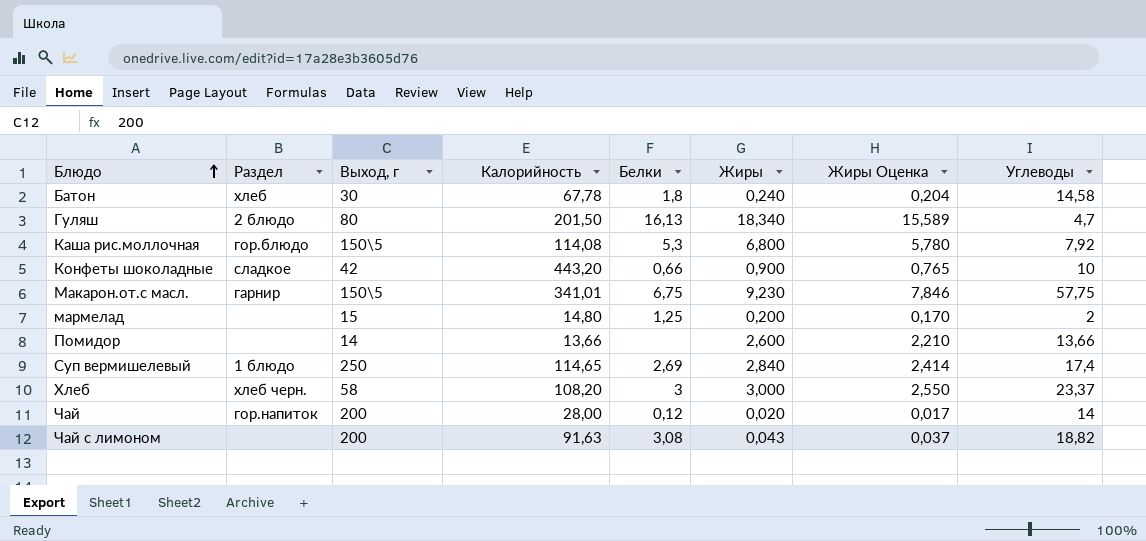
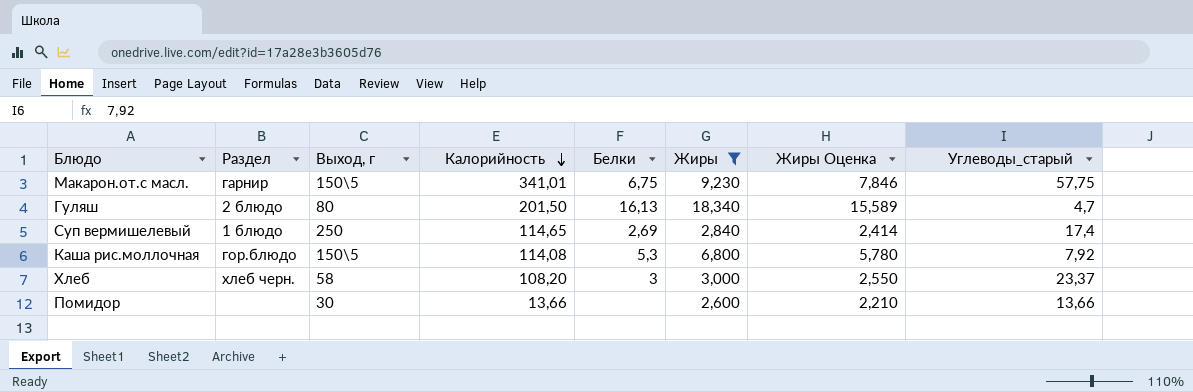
filter: none -> Жиры >= 2,600
row order: Блюдо ascending -> Калорийность descending
column name: Углеводы -> Углеводы_старый
Помидор | Выход, г: 14 -> 30

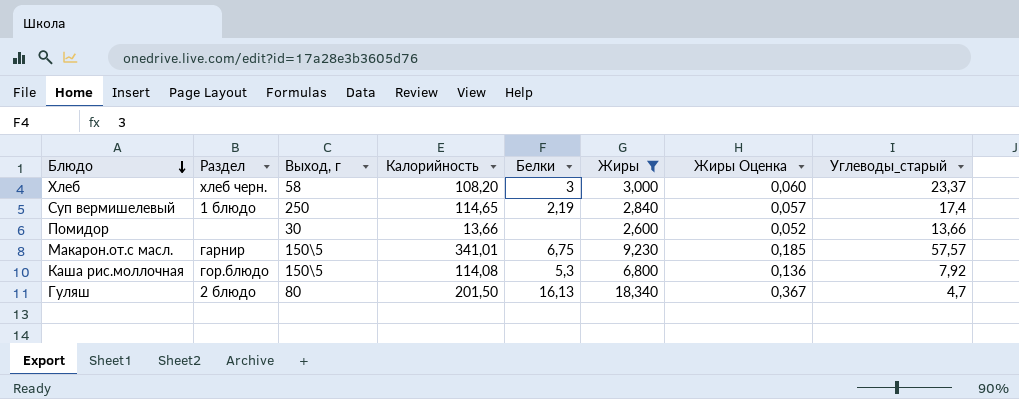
row order: Калорийность descending -> Блюдо descending
column Жиры Оценка | formula: [Жиры] * 0,85 -> [Жиры] * 0,02
Суп вермишелевый | Белки: 2,69 -> 2,19
Макарон.от.с масл. | Углеводы_старый: 57,75 -> 57,57

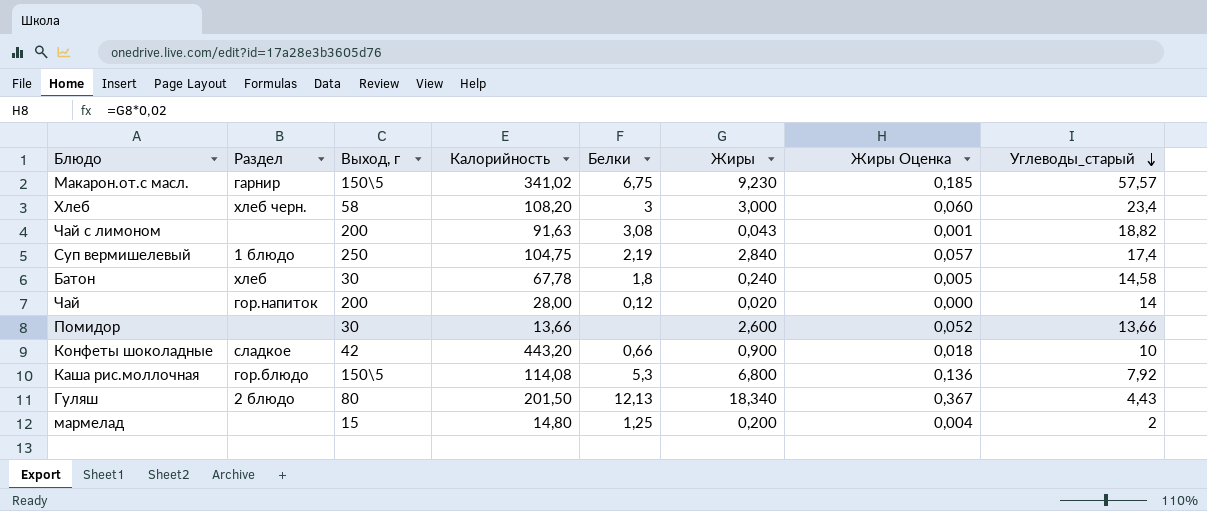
filter: Жиры >= 2,600 -> none
row order: Блюдо descending -> Углеводы_старый descending
Макарон.от.с масл. | Калорийность: 341,01 -> 341,02
Хлеб | Углеводы_старый: 23,37 -> 23,4
Суп вермишелевый | Калорийность: 114,65 -> 104,75
Гуляш | Белки: 16,13 -> 12,13
Гуляш | Углеводы_старый: 4,7 -> 4,43

